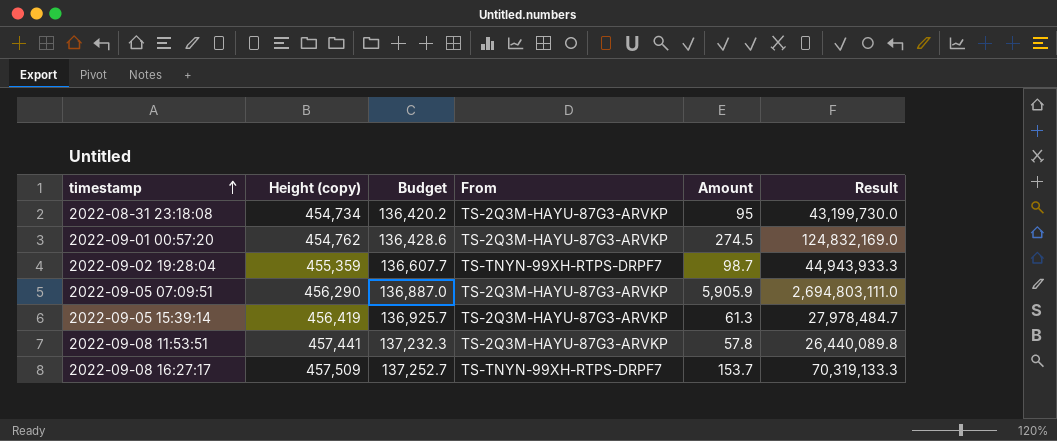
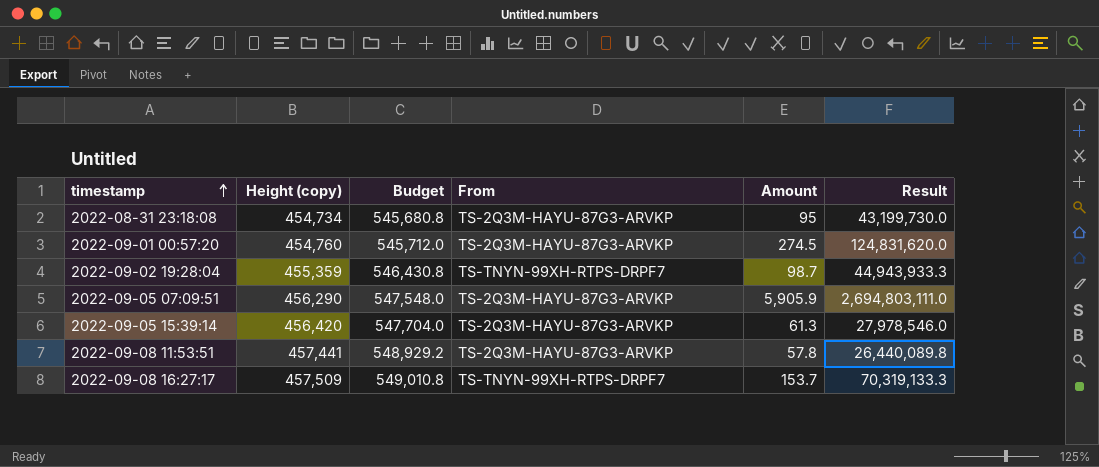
column Budget | formula: [Height (copy)] * 0.3 -> [Height (copy)] * 1.2
2022-09-01 00:57:20 | Height (copy): 454,762 -> 454,760
2022-09-01 00:57:20 | Result: 124,832,169.0 -> 124,831,620.0
2022-09-05 15:39:14 | Height (copy): 456,419 -> 456,420
2022-09-05 15:39:14 | Result: 27,978,484.7 -> 27,978,546.0

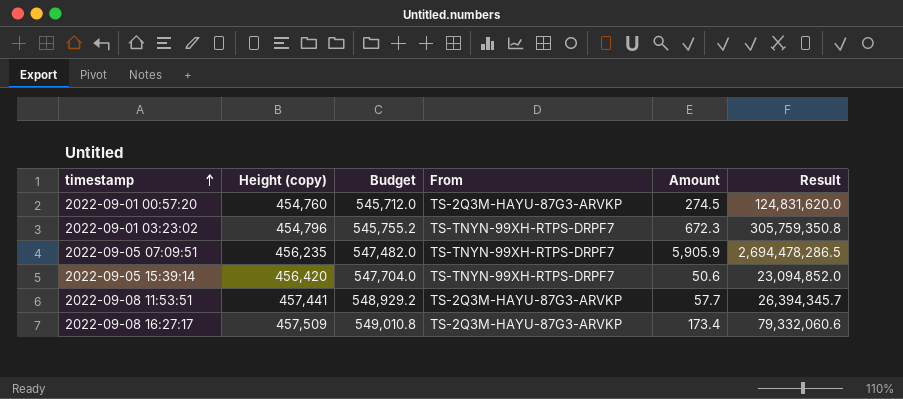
row 2022-08-31 23:18:08: 454,734 | 545,680.8 | TS-2Q3M-HAYU-87G3-ARVKP | 95 | 43,199,730.0 -> none
row 2022-09-02 19:28:04: 455,359 | 546,430.8 | TS-TNYN-99XH-RTPS-DRPF7 | 98.7 | 44,943,933.3 -> none
row 2022-09-01 03:23:02: none -> 454,796 | 545,755.2 | TS-TNYN-99XH-RTPS-DRPF7 | 672.3 | 305,759,350.8
2022-09-05 07:09:51 | Height (copy): 456,290 -> 456,235
2022-09-05 07:09:51 | Budget: 547,548.0 -> 547,482.0
2022-09-05 07:09:51 | From: TS-2Q3M-HAYU-87G3-ARVKP -> TS-TNYN-99XH-RTPS-DRPF7
2022-09-05 07:09:51 | Result: 2,694,803,111.0 -> 2,694,478,286.5
2022-09-05 15:39:14 | From: TS-2Q3M-HAYU-87G3-ARVKP -> TS-TNYN-99XH-RTPS-DRPF7
2022-09-05 15:39:14 | Amount: 61.3 -> 50.6
2022-09-05 15:39:14 | Result: 27,978,546.0 -> 23,094,852.0
2022-09-08 11:53:51 | Amount: 57.8 -> 57.7
2022-09-08 11:53:51 | Result: 26,440,089.8 -> 26,394,345.7
2022-09-08 16:27:17 | From: TS-TNYN-99XH-RTPS-DRPF7 -> TS-2Q3M-HAYU-87G3-ARVKP
2022-09-08 16:27:17 | Amount: 153.7 -> 173.4
2022-09-08 16:27:17 | Result: 70,319,133.3 -> 79,332,060.6

